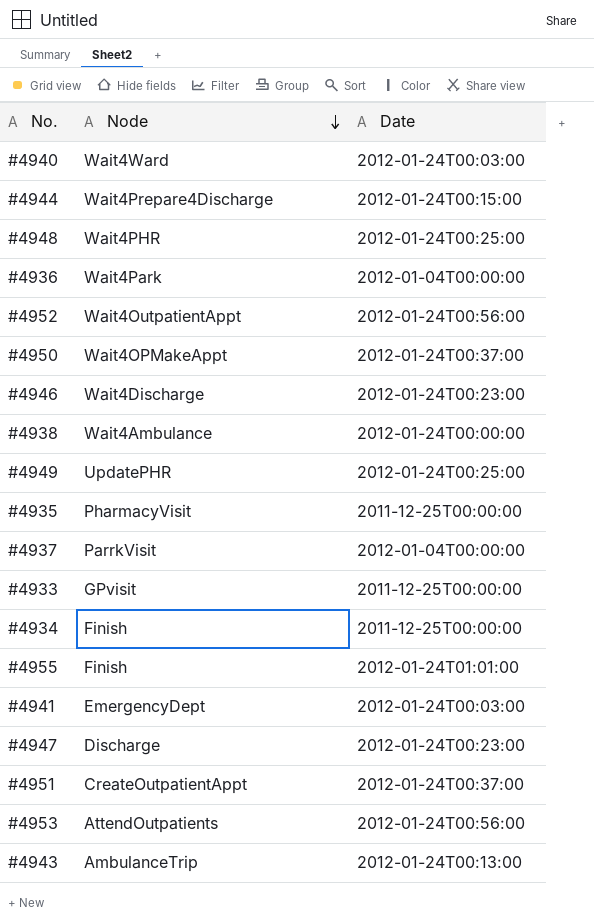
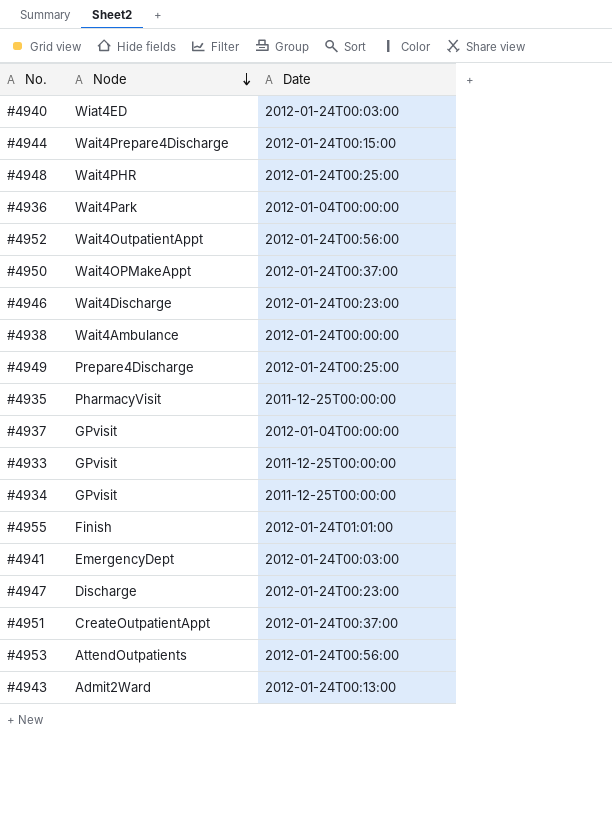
#4940 | Node: Wait4Ward -> Wiat4ED
#4949 | Node: UpdatePHR -> Prepare4Discharge
#4937 | Node: ParrkVisit -> GPvisit
#4934 | Node: Finish -> GPvisit
#4943 | Node: AmbulanceTrip -> Admit2Ward

